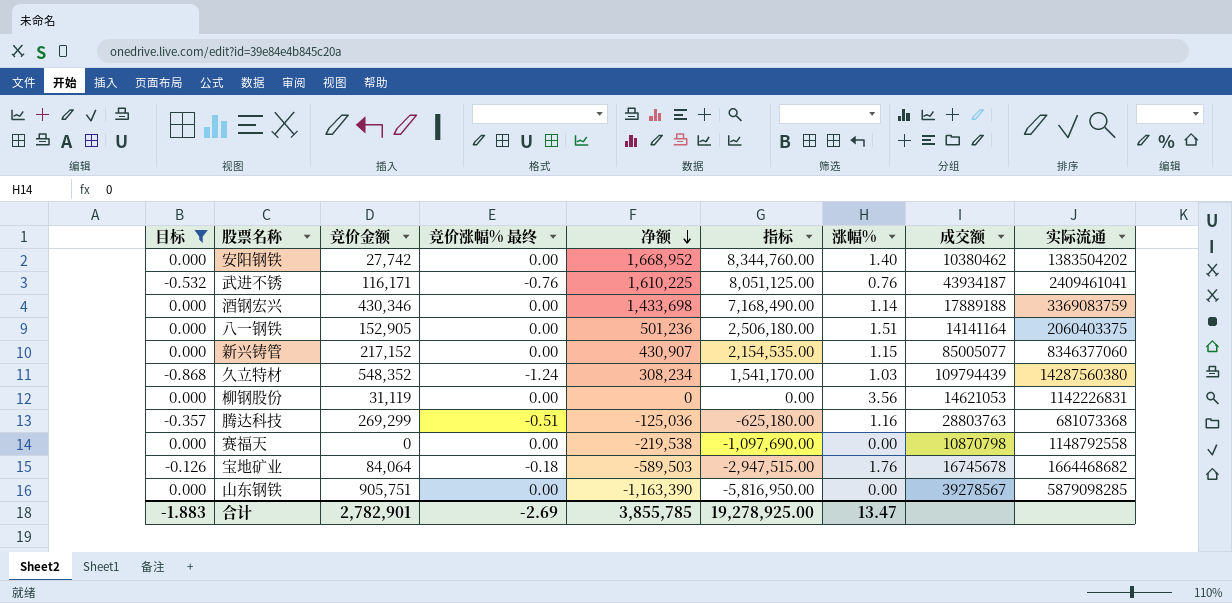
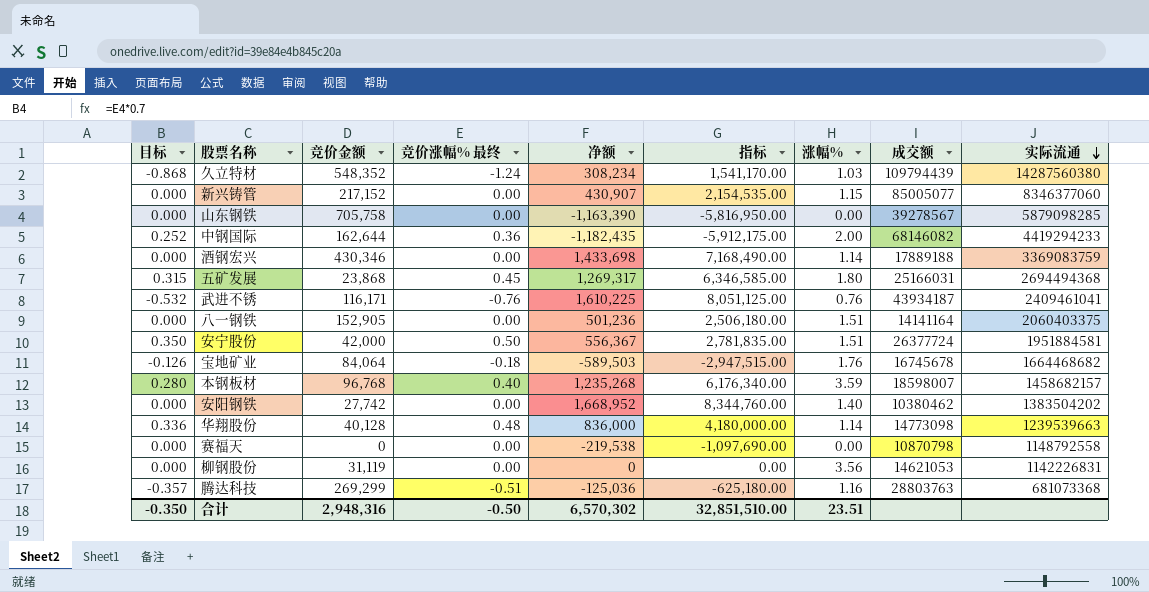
filter: 目标 <= 0.000 -> none
row order: 净额 descending -> 实际流通 descending
山东钢铁 | 竞价金额: 905,751 -> 705,758
合计 | 目标: -1.883 -> -0.350
合计 | 竞价金额: 2,782,901 -> 2,948,316
合计 | 竞价涨幅% 最终: -2.69 -> -0.50
合计 | 净额: 3,855,785 -> 6,570,302
合计 | 指标: 19,278,925.00 -> 32,851,510.00
合计 | 涨幅%: 13.47 -> 23.51

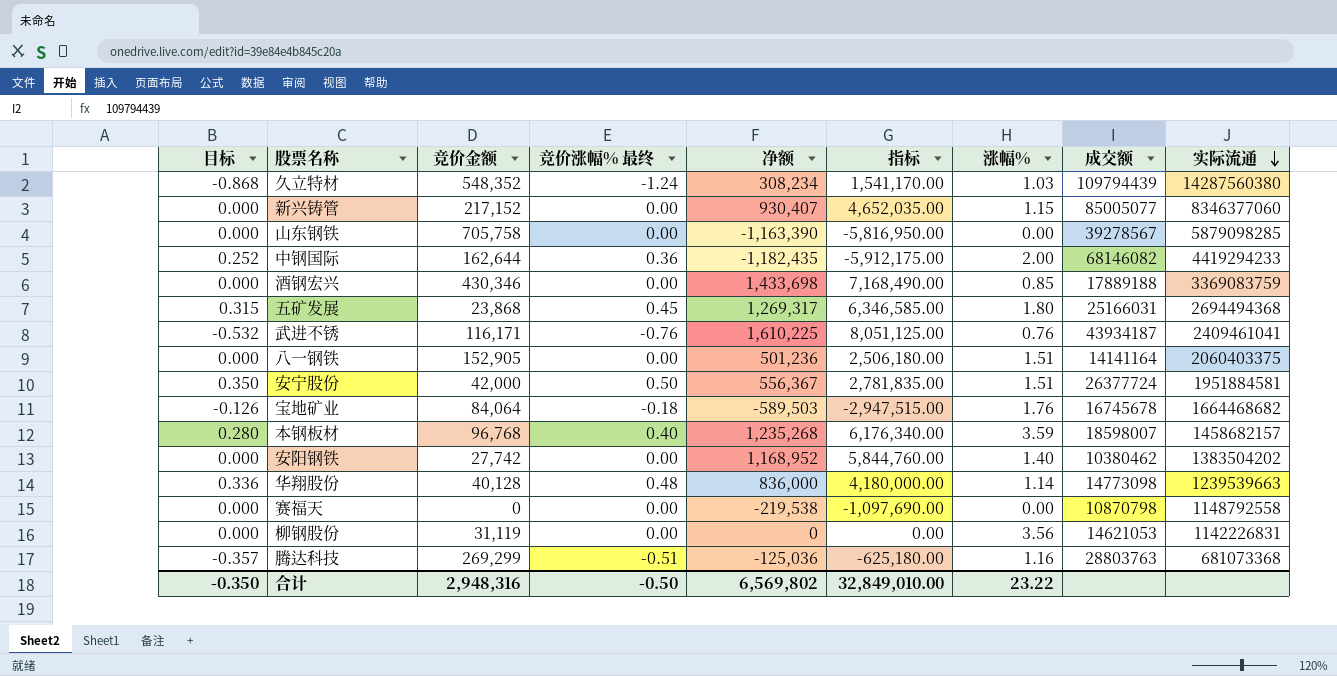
新兴铸管 | 净额: 430,907 -> 930,407
新兴铸管 | 指标: 2,154,535.00 -> 4,652,035.00
酒钢宏兴 | 涨幅%: 1.14 -> 0.85
安阳钢铁 | 净额: 1,668,952 -> 1,168,952
安阳钢铁 | 指标: 8,344,760.00 -> 5,844,760.00
合计 | 净额: 6,570,302 -> 6,569,802
合计 | 指标: 32,851,510.00 -> 32,849,010.00
合计 | 涨幅%: 23.51 -> 23.22

